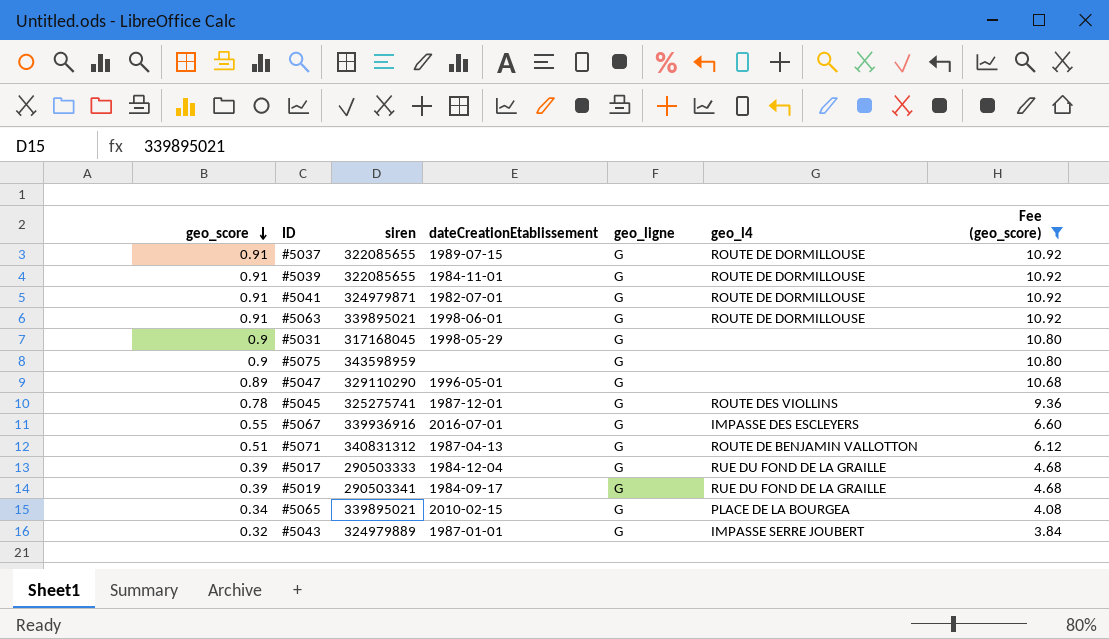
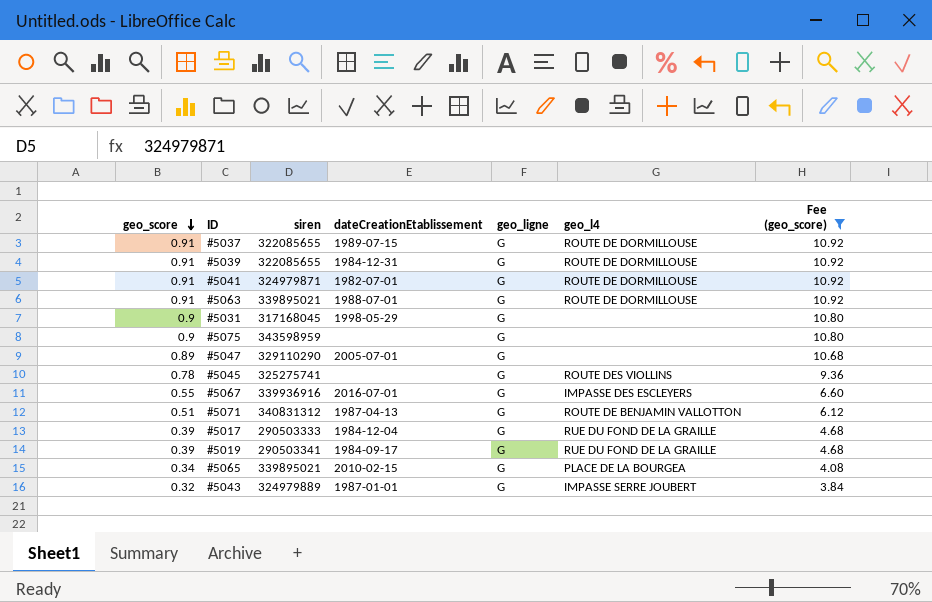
#5039 | dateCreationEtablissement: 1984-11-01 -> 1984-12-31
#5063 | dateCreationEtablissement: 1998-06-01 -> 1988-07-01
#5047 | dateCreationEtablissement: 1996-05-01 -> 2005-07-01
#5045 | dateCreationEtablissement: 1987-12-01 -> none

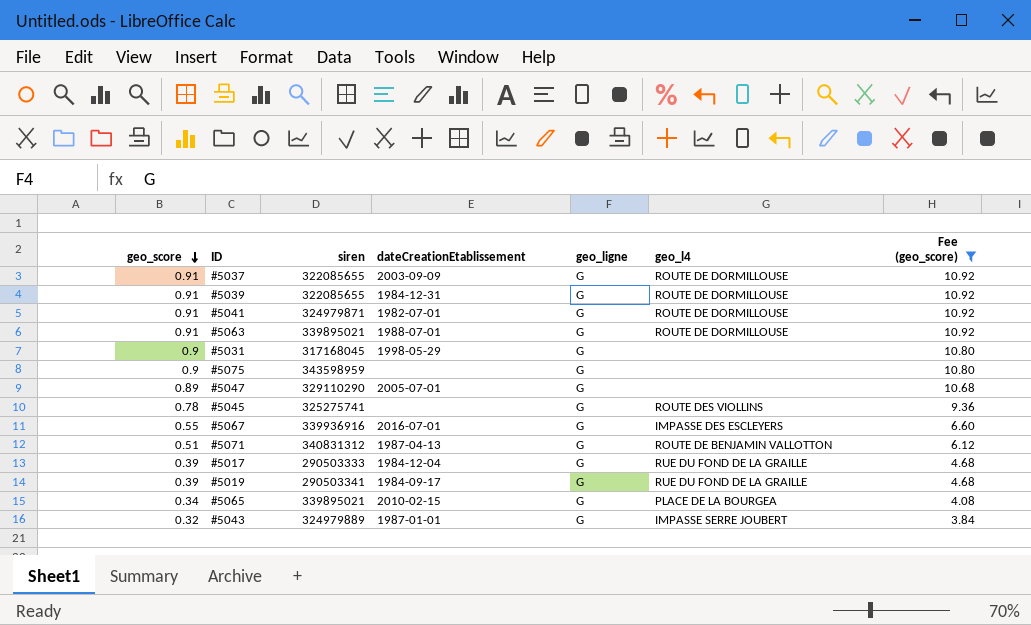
#5037 | dateCreationEtablissement: 1989-07-15 -> 2003-09-09

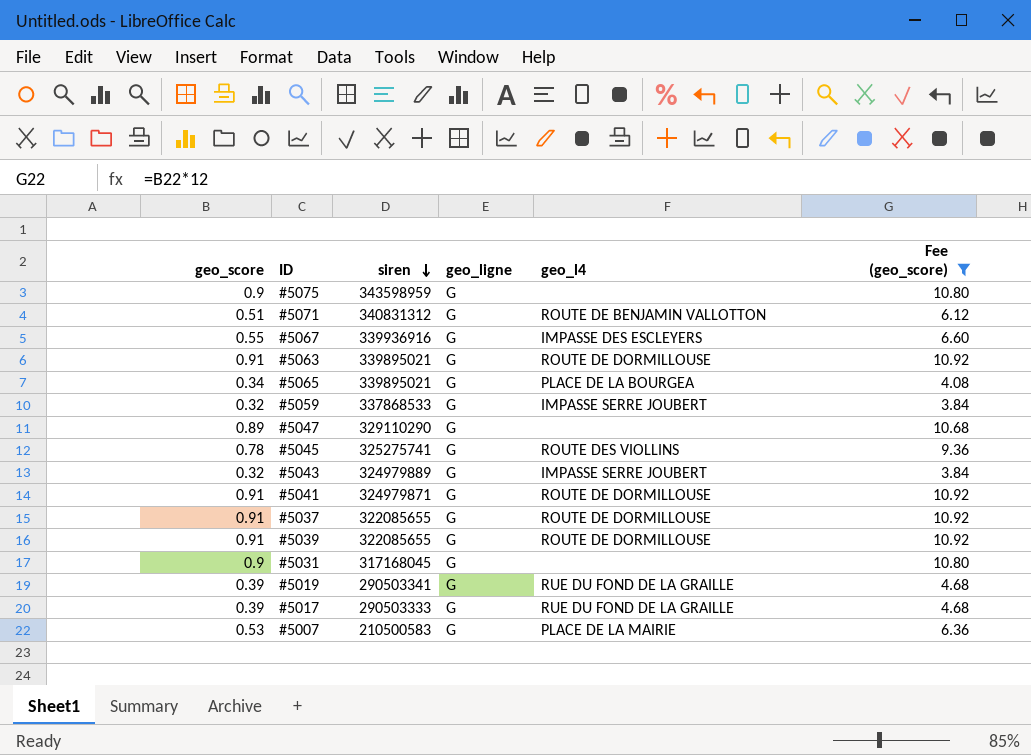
row order: geo_score descending -> siren descending
column dateCreationEtablissement | position: 4 -> none
row #5059: none -> 0.32 | 337868533 | G | IMPASSE SERRE JOUBERT | 3.84
row #5007: none -> 0.53 | 210500583 | G | PLACE DE LA MAIRIE | 6.36

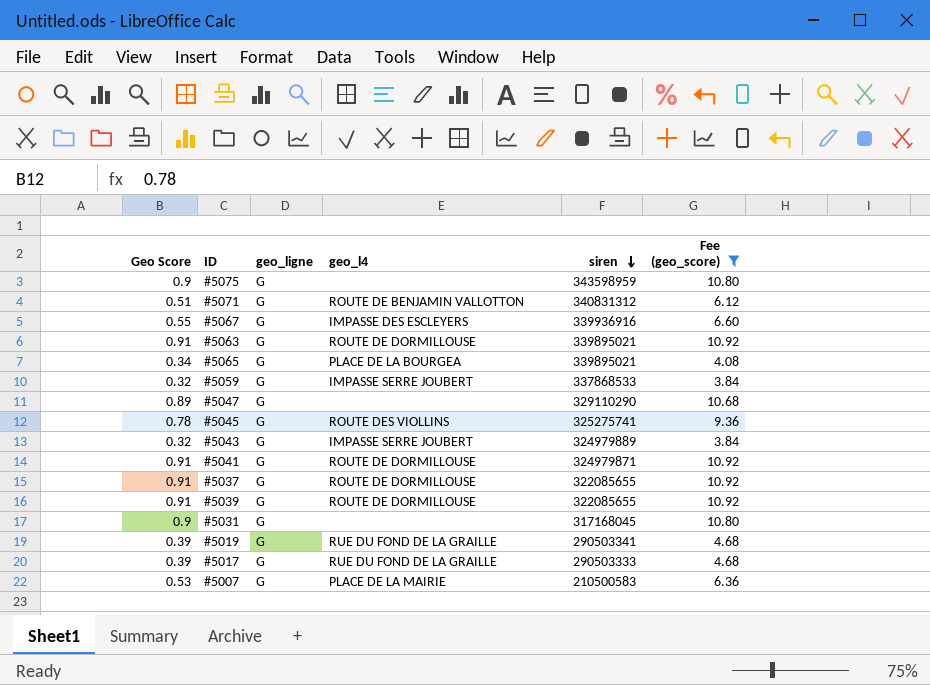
column name: geo_score -> Geo Score
column siren | position: 3 -> 5

